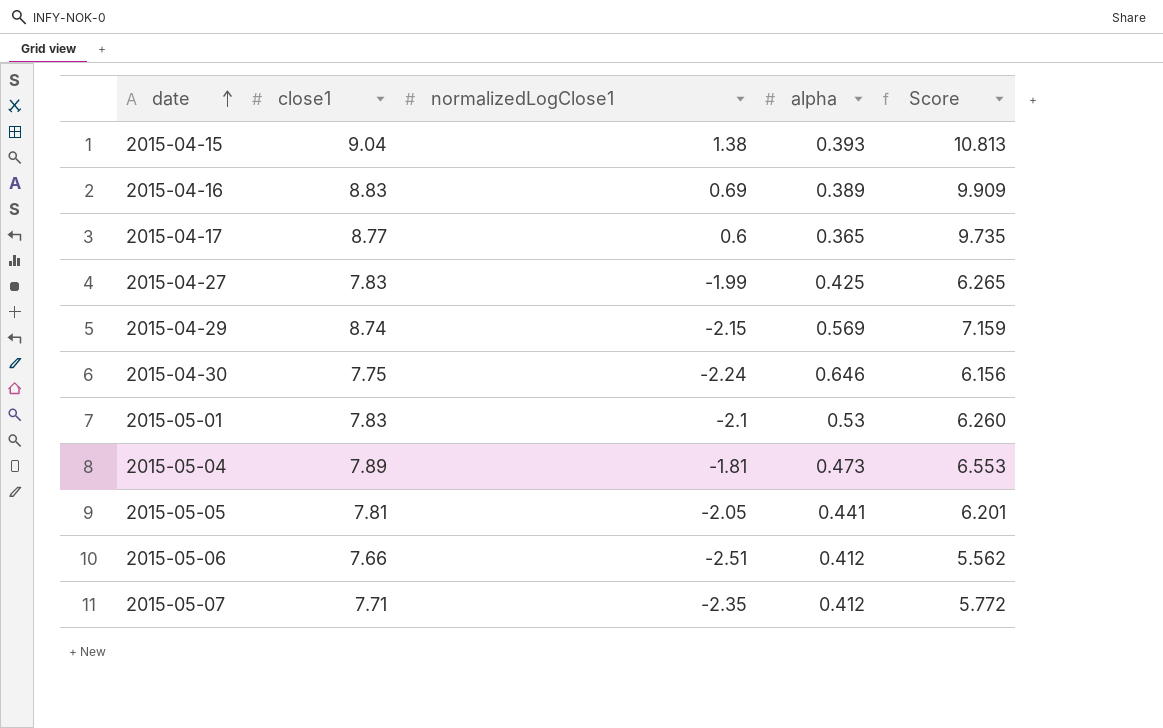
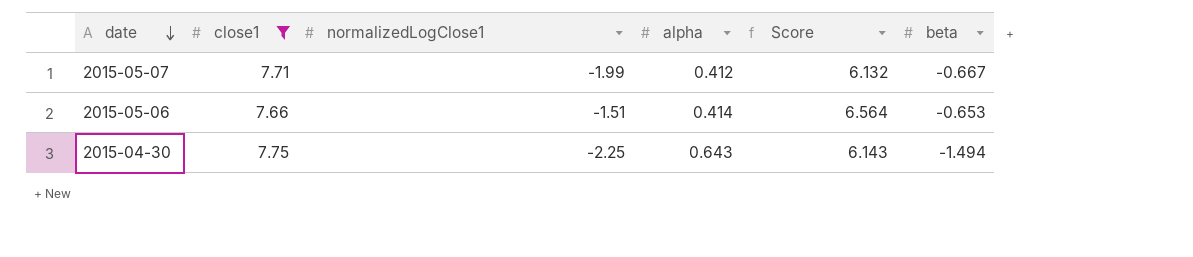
filter: none -> close1 <= 7.75
row order: date ascending -> date descending
column beta | position: none -> 6
2015-05-07 | normalizedLogClose1: -2.35 -> -1.99
2015-05-07 | Score: 5.772 -> 6.132
2015-05-06 | normalizedLogClose1: -2.51 -> -1.51
2015-05-06 | alpha: 0.412 -> 0.414
2015-05-06 | Score: 5.562 -> 6.564
2015-04-30 | normalizedLogClose1: -2.24 -> -2.25
2015-04-30 | alpha: 0.646 -> 0.643
2015-04-30 | Score: 6.156 -> 6.143

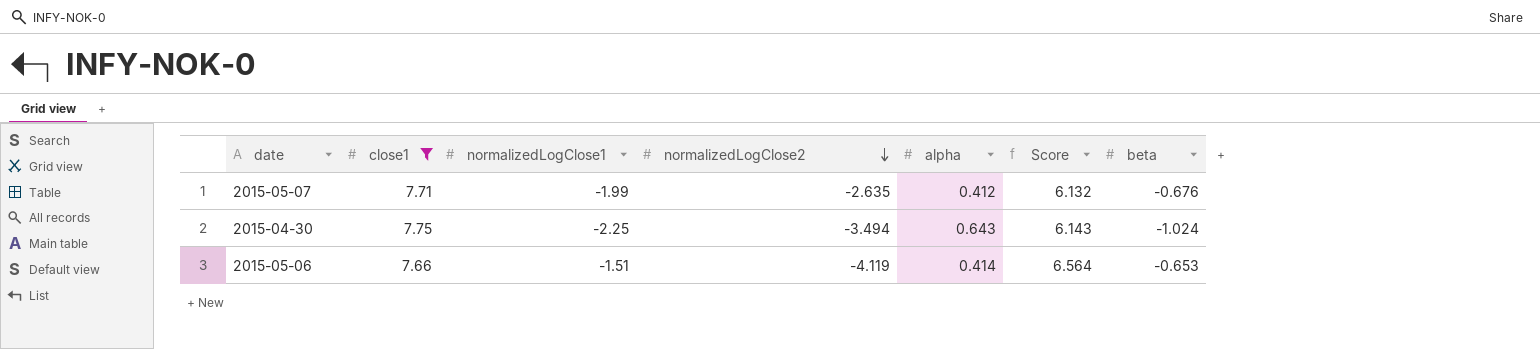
row order: date descending -> normalizedLogClose2 descending
column normalizedLogClose2 | position: none -> 4
2015-05-07 | beta: -0.667 -> -0.676
2015-04-30 | beta: -1.494 -> -1.024

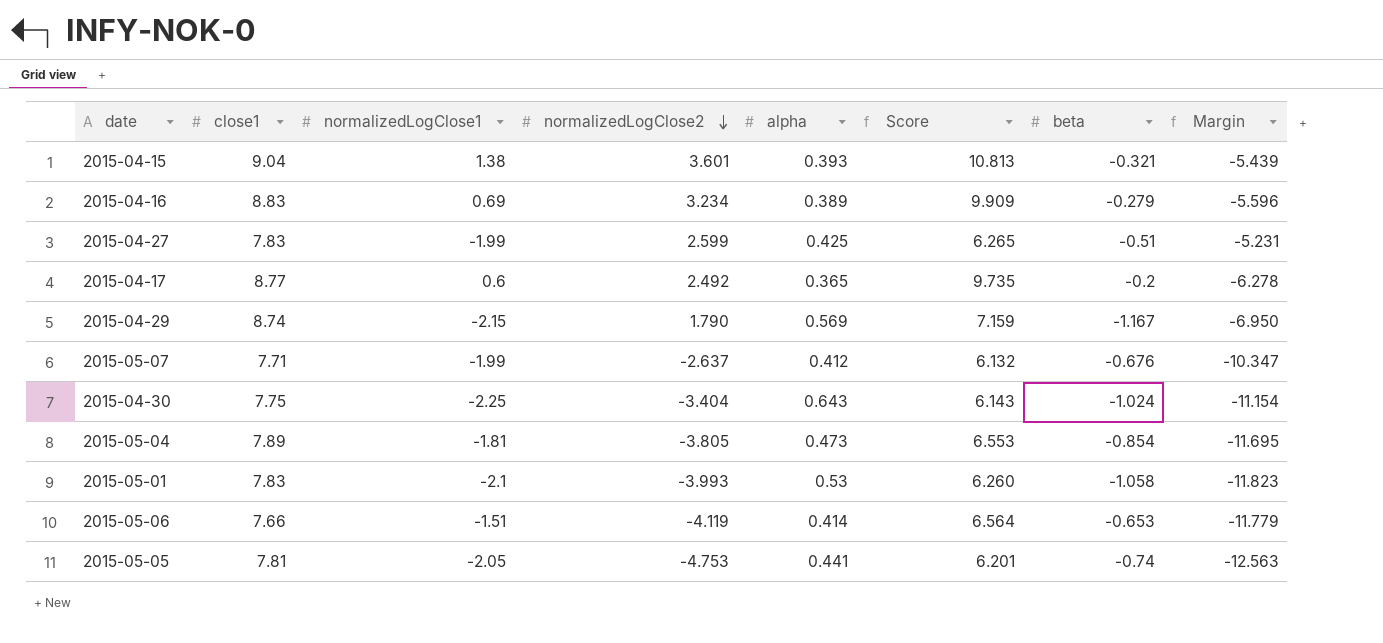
filter: close1 <= 7.75 -> none
column Margin | formula: none -> [normalizedLogClose2] - [close1]
2015-05-07 | normalizedLogClose2: -2.635 -> -2.637
2015-04-30 | normalizedLogClose2: -3.494 -> -3.404

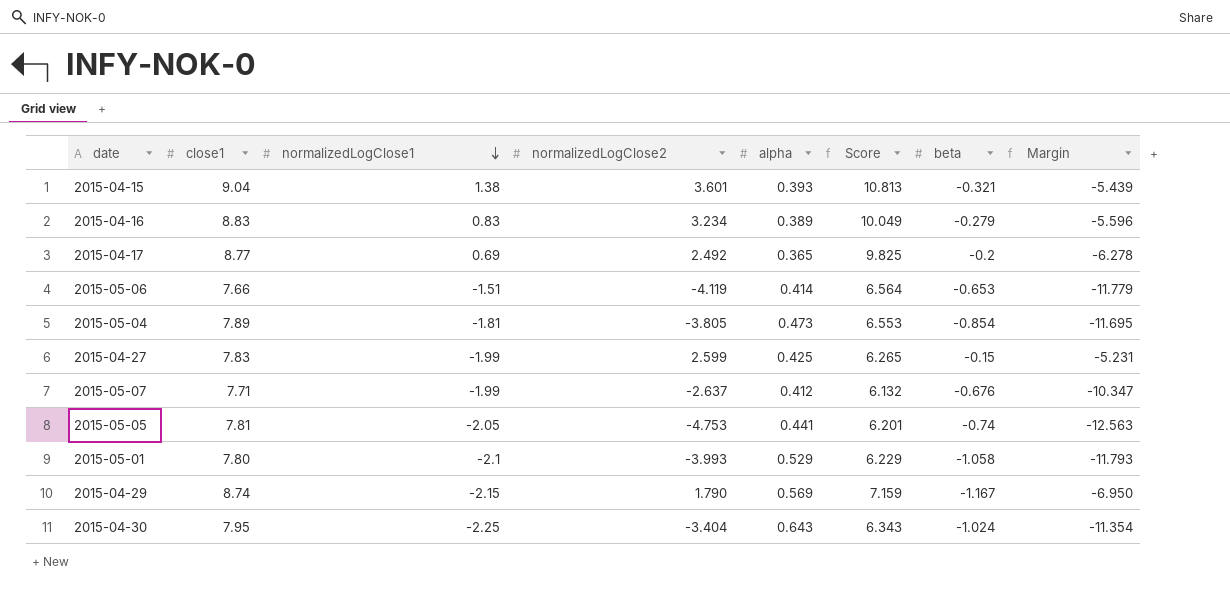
row order: normalizedLogClose2 descending -> normalizedLogClose1 descending
2015-04-16 | normalizedLogClose1: 0.69 -> 0.83
2015-04-16 | Score: 9.909 -> 10.049
2015-04-17 | normalizedLogClose1: 0.6 -> 0.69
2015-04-17 | Score: 9.735 -> 9.825
2015-04-27 | beta: -0.51 -> -0.15
2015-05-01 | close1: 7.83 -> 7.80
2015-05-01 | alpha: 0.53 -> 0.529
2015-05-01 | Score: 6.260 -> 6.229
2015-05-01 | Margin: -11.823 -> -11.793
2015-04-30 | close1: 7.75 -> 7.95
2015-04-30 | Score: 6.143 -> 6.343
2015-04-30 | Margin: -11.154 -> -11.354

